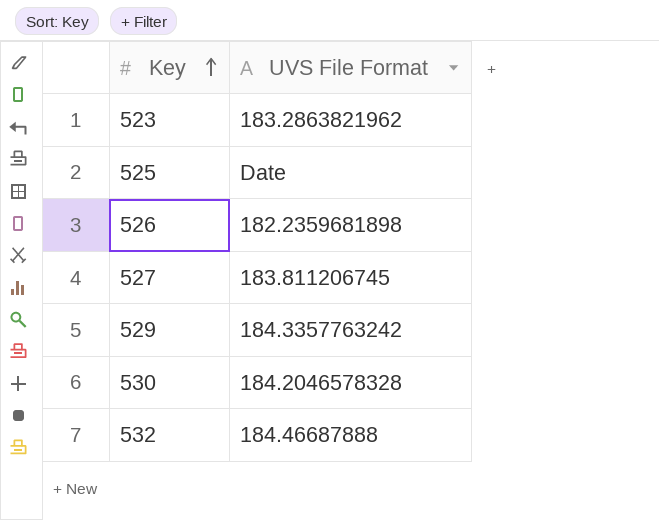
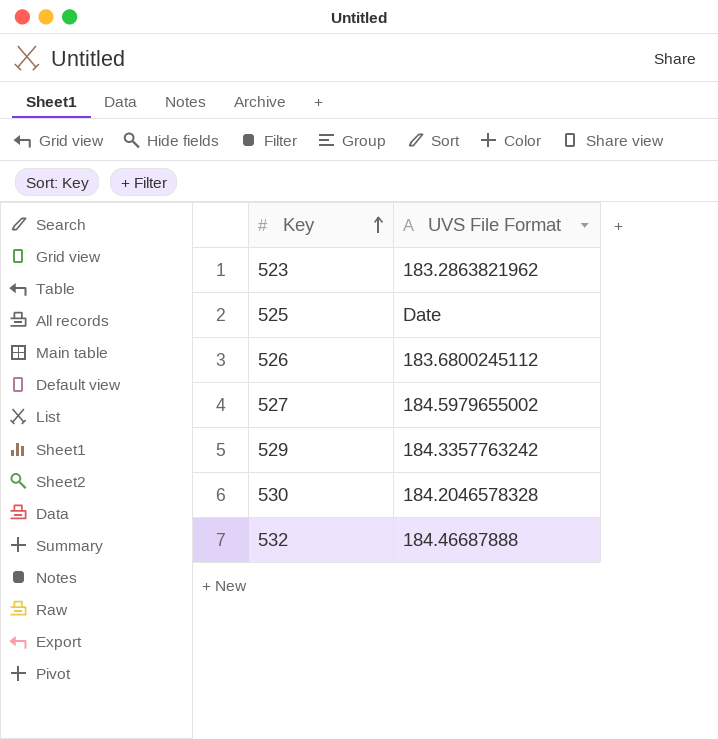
526 | UVS File Format: 182.2359681898 -> 183.6800245112
527 | UVS File Format: 183.811206745 -> 184.5979655002

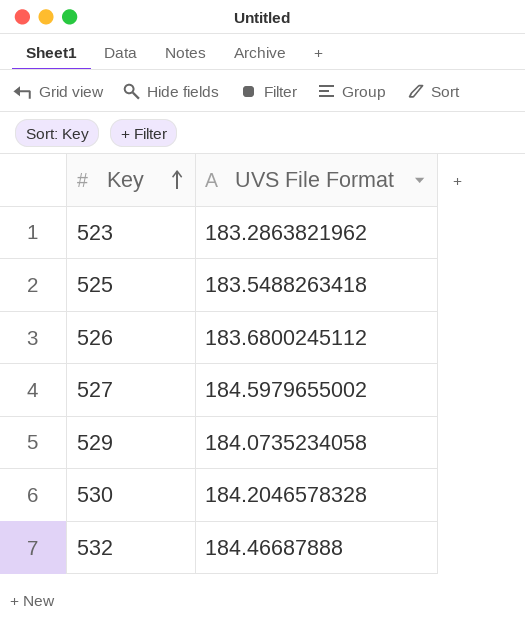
525 | UVS File Format: Date -> 183.5488263418
529 | UVS File Format: 184.3357763242 -> 184.0735234058

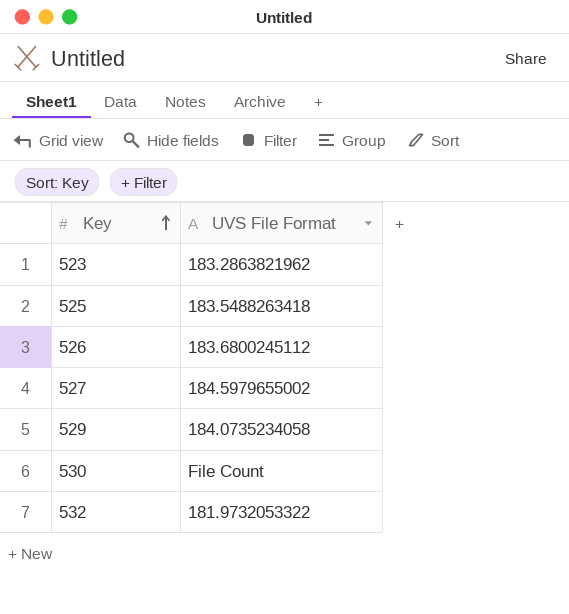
530 | UVS File Format: 184.2046578328 -> File Count
532 | UVS File Format: 184.46687888 -> 181.9732053322

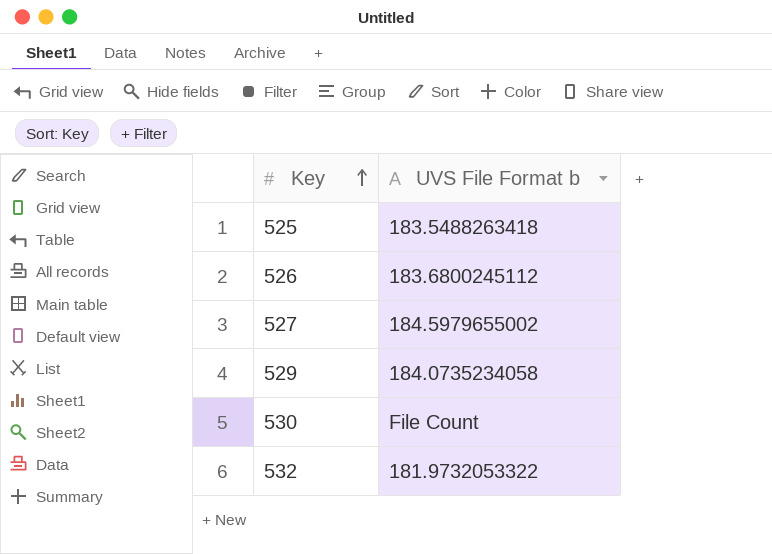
column name: UVS File Format -> UVS File Format b
row 523: 183.2863821962 -> none

